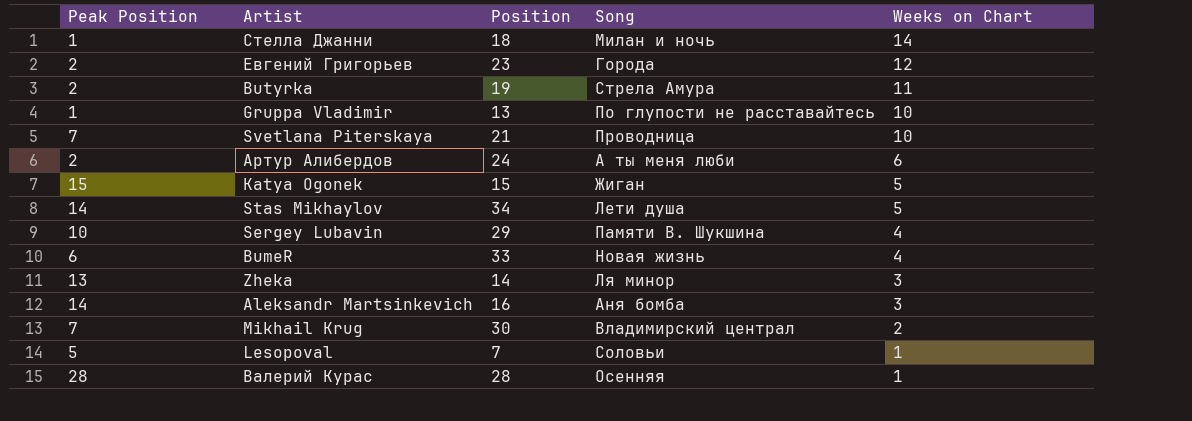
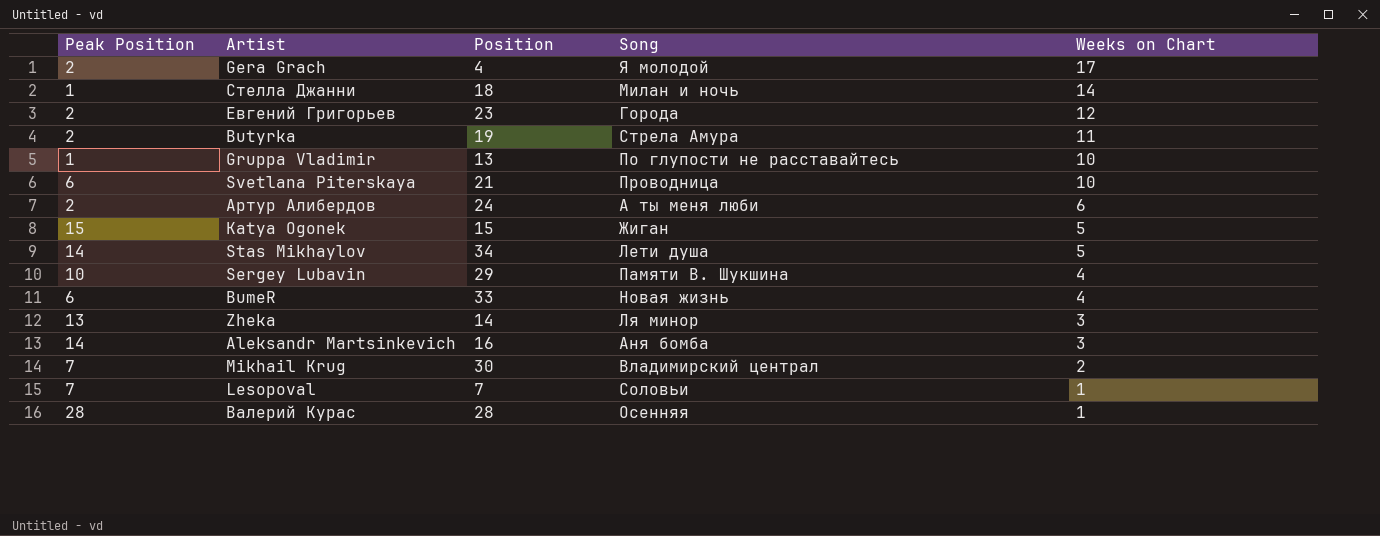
row Gera Grach: none -> 2 | 4 | Я молодой | 17
Svetlana Piterskaya | Peak Position: 7 -> 6
Lesopoval | Peak Position: 5 -> 7

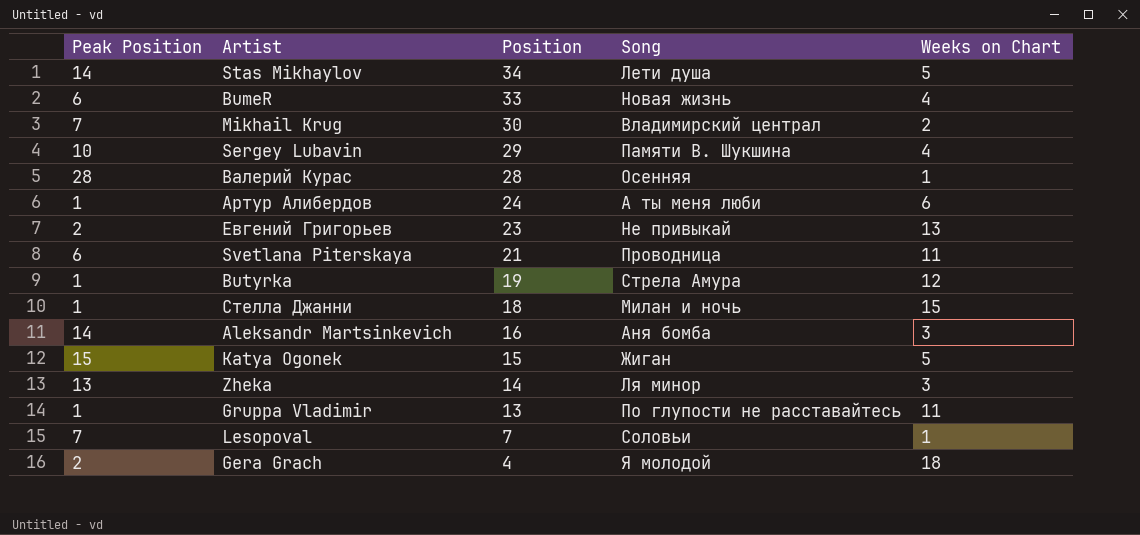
row order: Weeks on Chart descending -> Position descending
Артур Алибердов | Peak Position: 2 -> 1
Евгений Григорьев | Song: Города -> Не привыкай
Евгений Григорьев | Weeks on Chart: 12 -> 13
Svetlana Piterskaya | Weeks on Chart: 10 -> 11
Butyrka | Peak Position: 2 -> 1
Butyrka | Weeks on Chart: 11 -> 12
Стелла Джанни | Weeks on Chart: 14 -> 15
Gruppa Vladimir | Weeks on Chart: 10 -> 11
Gera Grach | Weeks on Chart: 17 -> 18

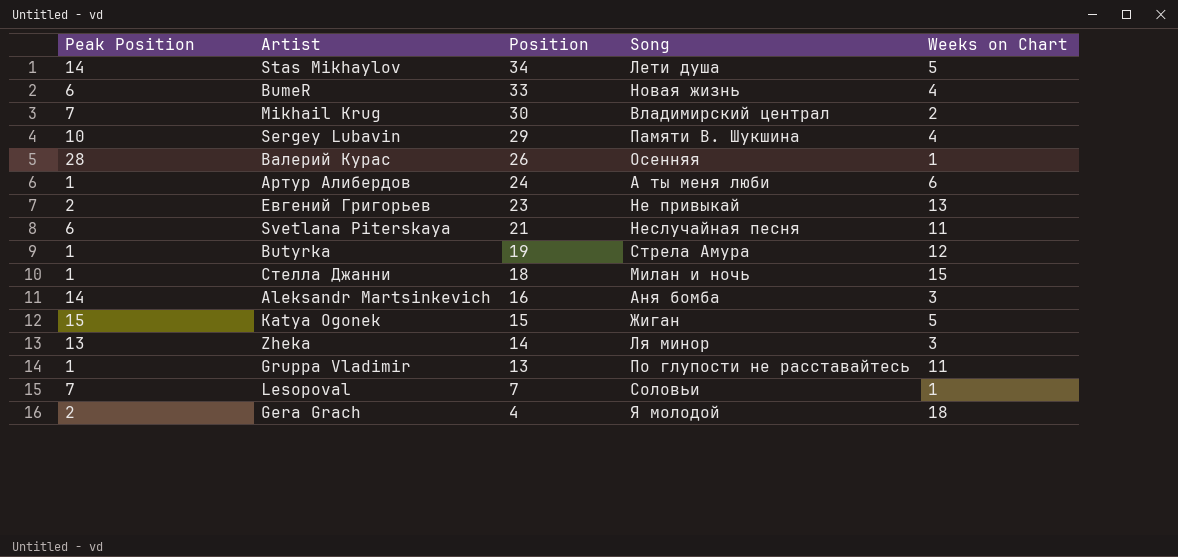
Валерий Курас | Position: 28 -> 26
Svetlana Piterskaya | Song: Проводница -> Неслучайная песня

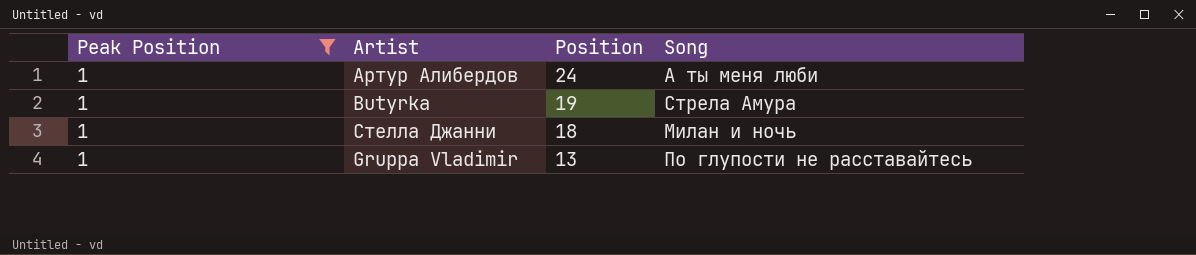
filter: none -> Peak Position = 1
column Weeks on Chart | position: 5 -> none

